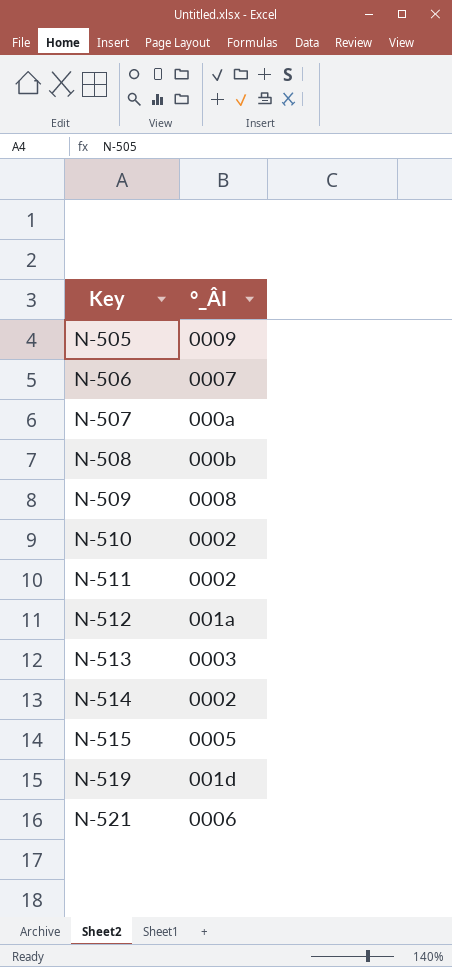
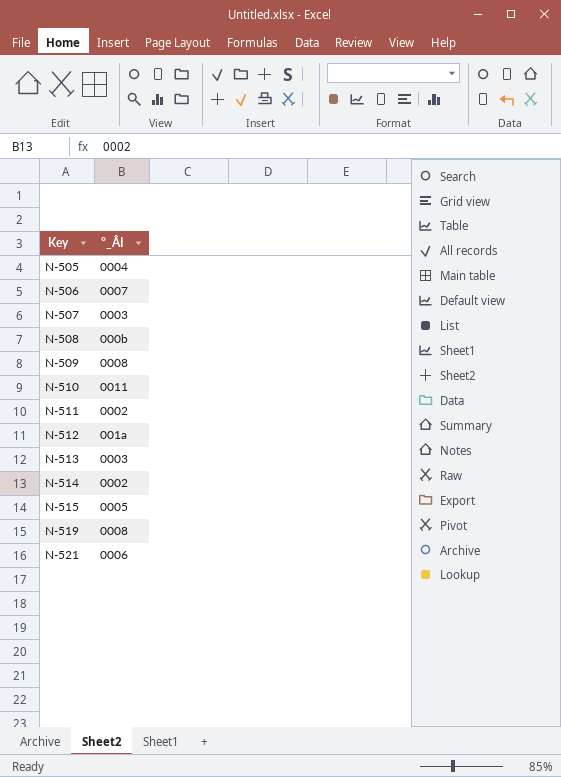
N-505 | °_ÂI: 0009 -> 0004
N-507 | °_ÂI: 000a -> 0003
N-510 | °_ÂI: 0002 -> 0011
N-519 | °_ÂI: 001d -> 0008

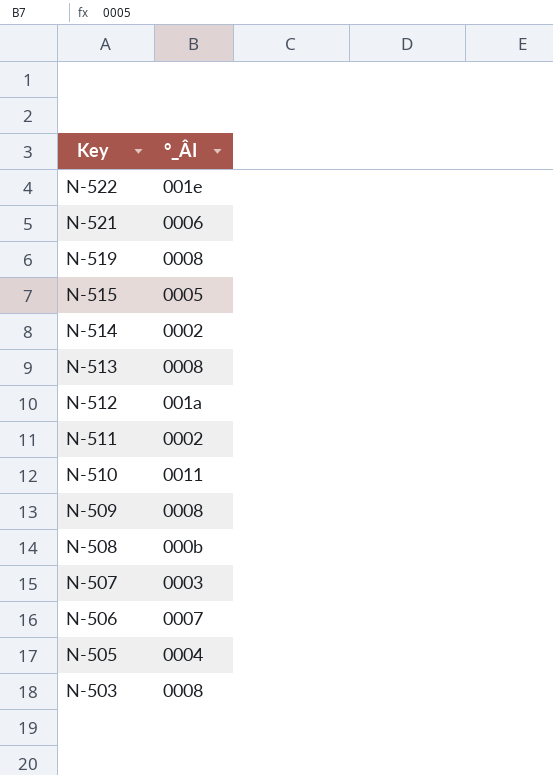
row order: Key ascending -> Key descending
row N-522: none -> 001e
N-513 | °_ÂI: 0003 -> 0008
row N-503: none -> 0008

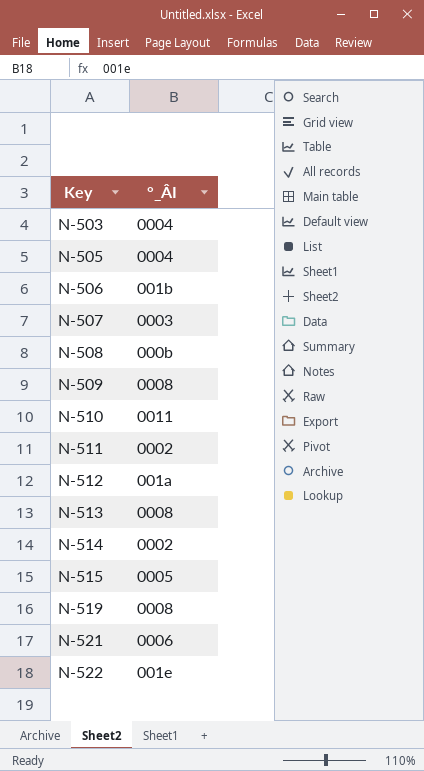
row order: Key descending -> Key ascending
N-503 | °_ÂI: 0008 -> 0004
N-506 | °_ÂI: 0007 -> 001b

